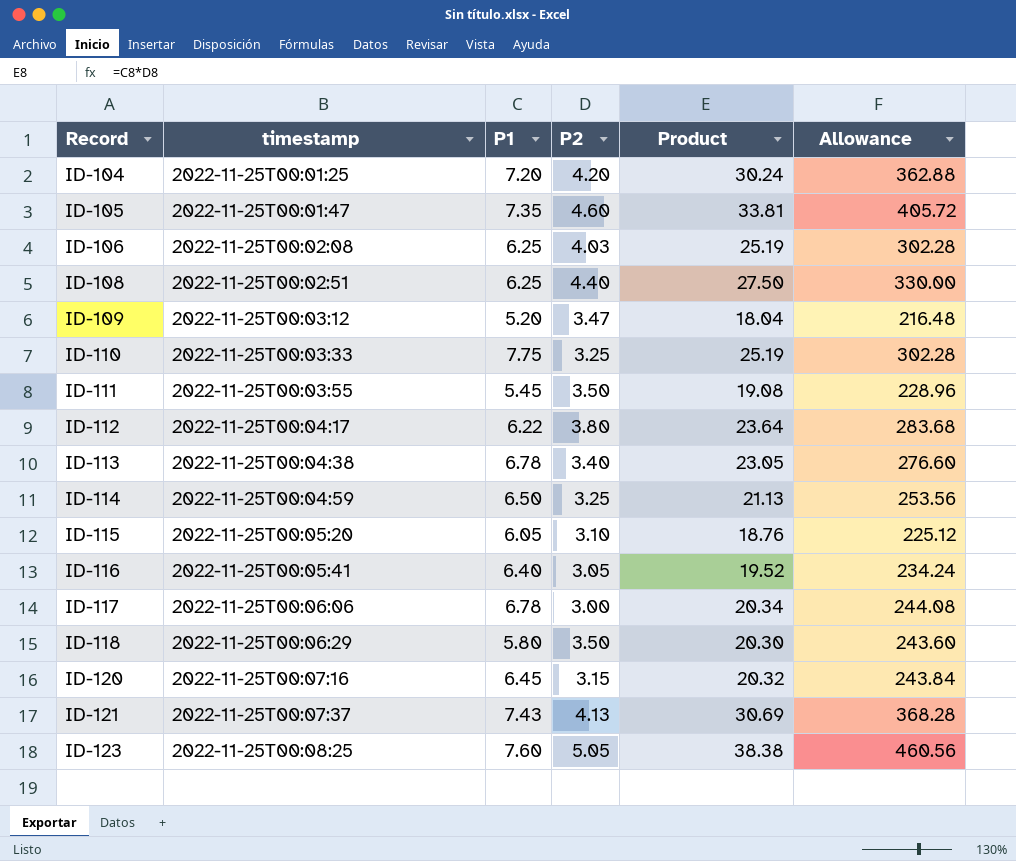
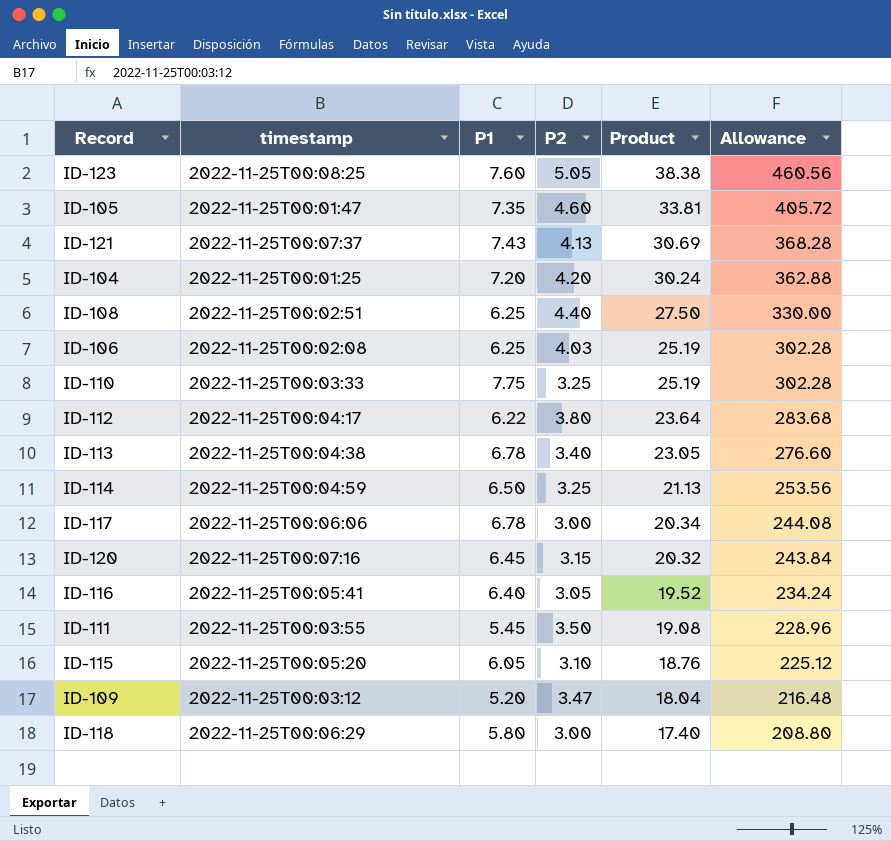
row order: Record ascending -> Product descending
ID-118 | P2: 3.50 -> 3.00
ID-118 | Product: 20.30 -> 17.40
ID-118 | Allowance: 243.60 -> 208.80

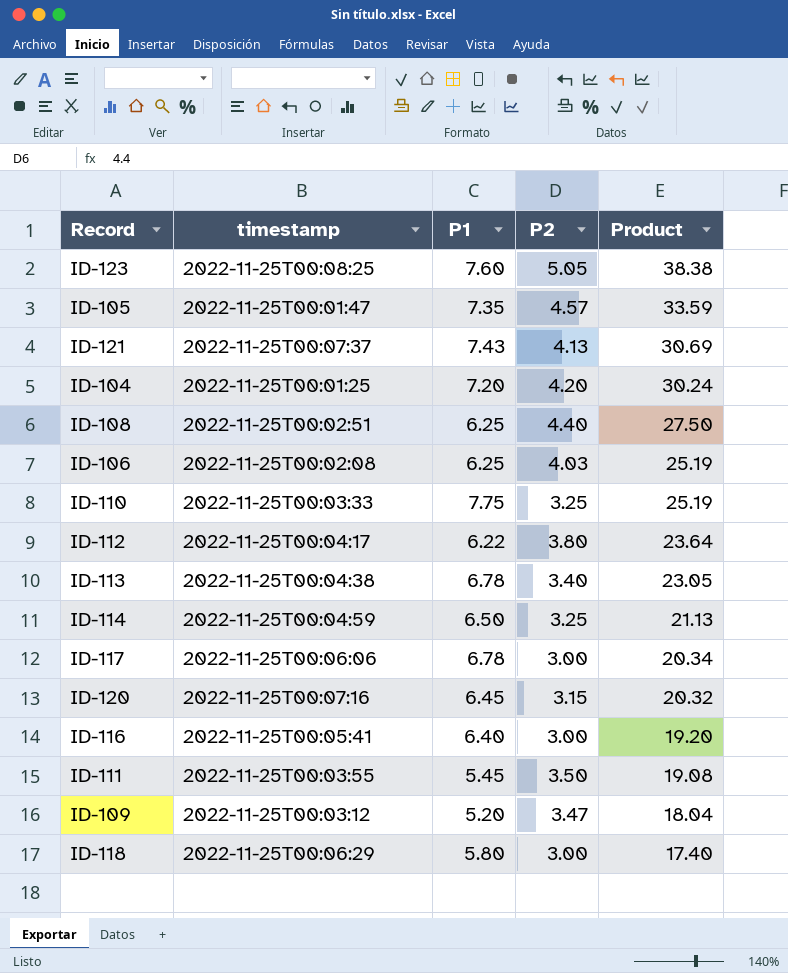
column Allowance | formula: [Product] * 12 -> none
row ID-115: 2022-11-25T00:05:20 | 6.05 | 3.10 | 18.76 | 225.12 -> none
ID-105 | P2: 4.60 -> 4.57
ID-105 | Product: 33.81 -> 33.59
ID-116 | P2: 3.05 -> 3.00
ID-116 | Product: 19.52 -> 19.20

